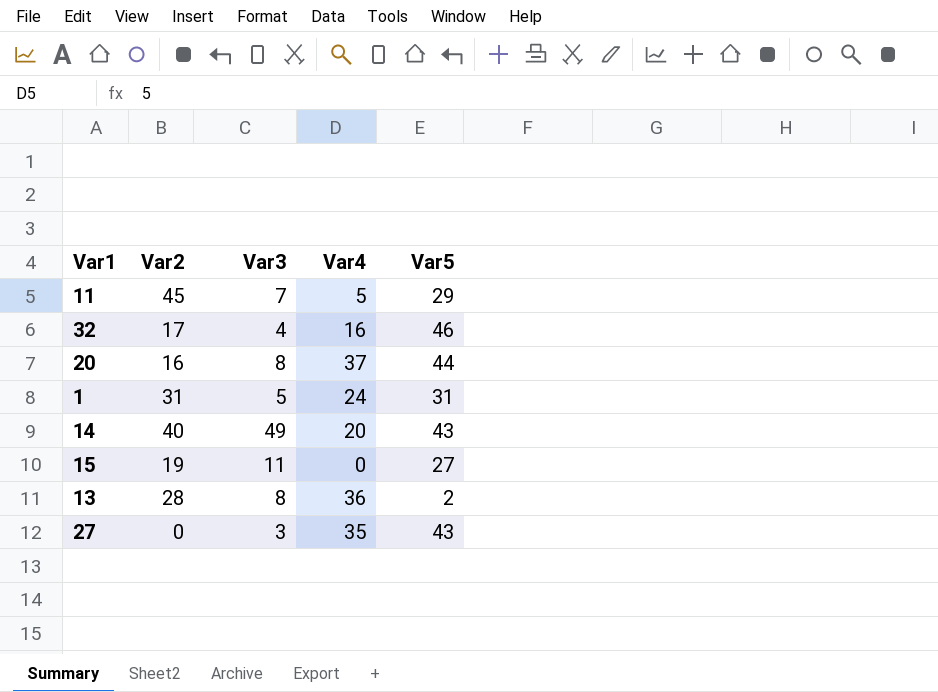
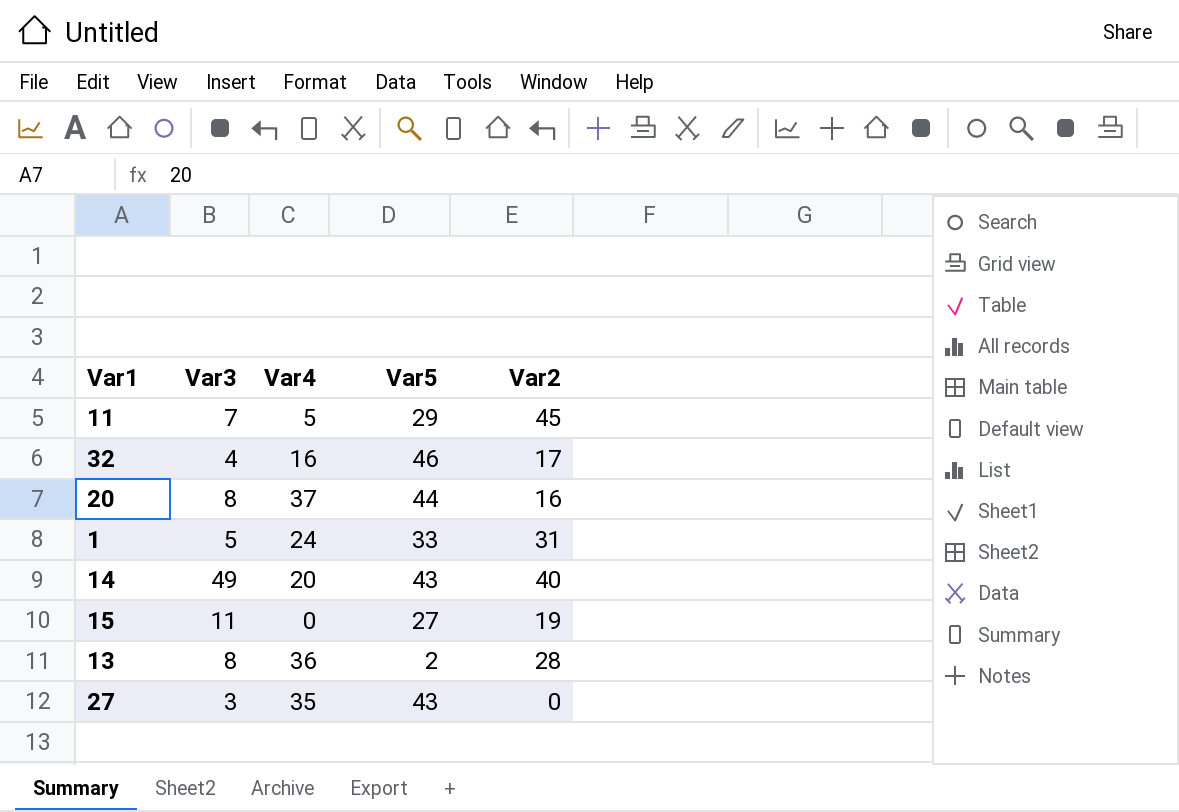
column Var2 | position: 2 -> 5
1 | Var5: 31 -> 33

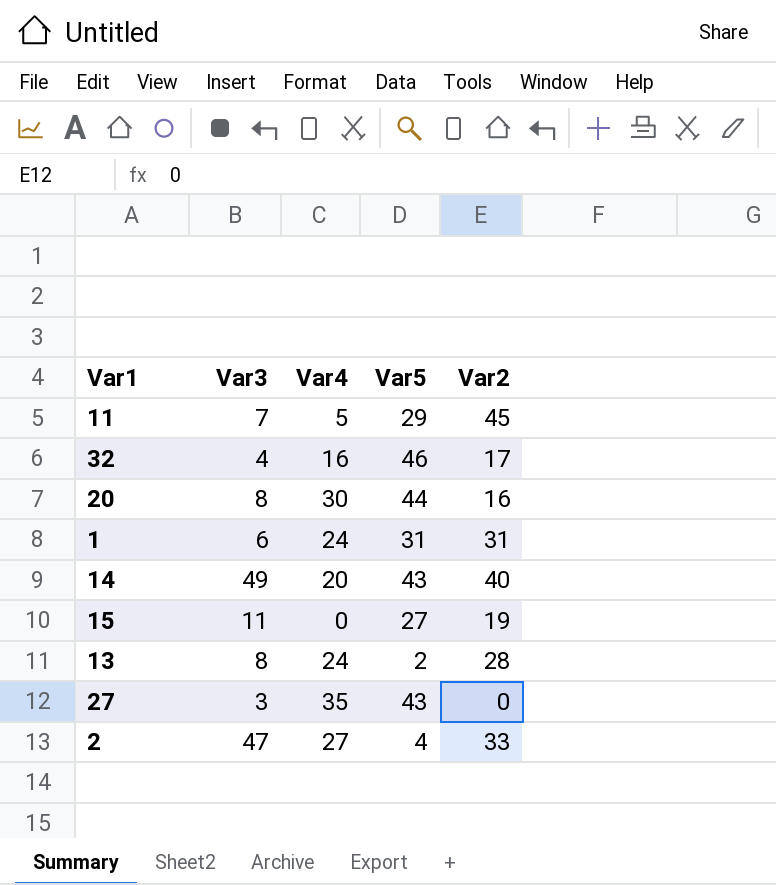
20 | Var4: 37 -> 30
1 | Var3: 5 -> 6
1 | Var5: 33 -> 31
13 | Var4: 36 -> 24
row 2: none -> 47 | 27 | 4 | 33

